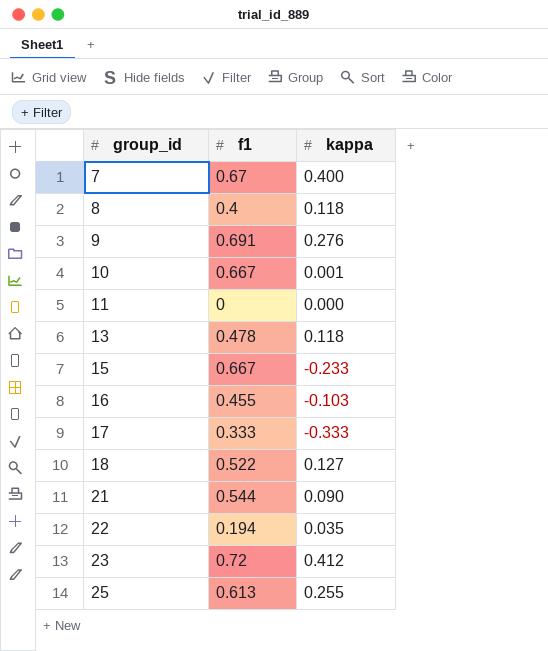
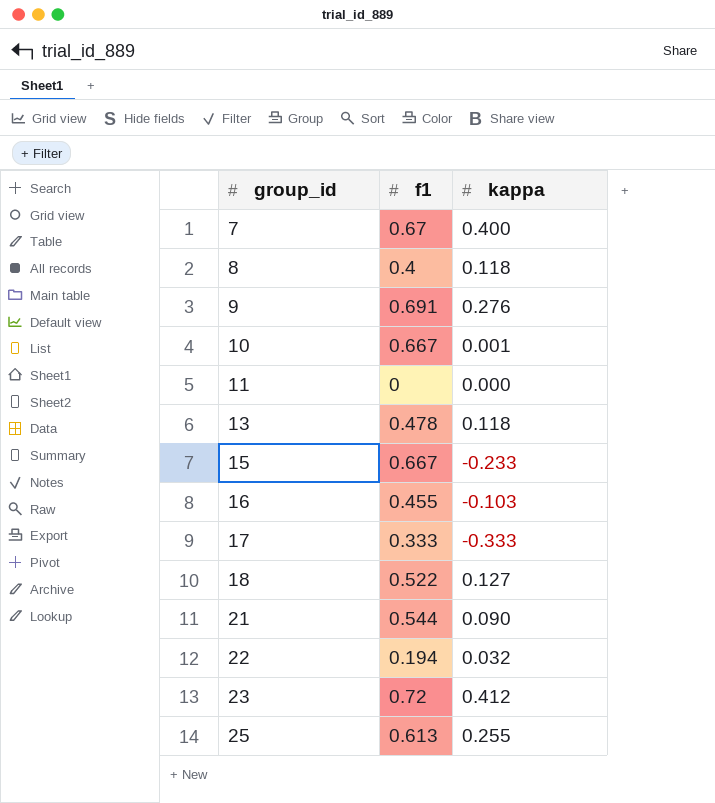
22 | kappa: 0.035 -> 0.032

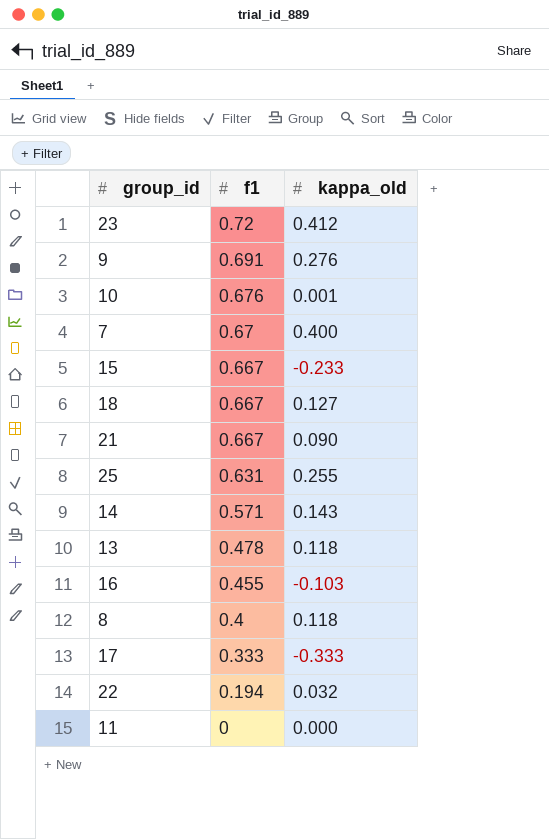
row order: group_id ascending -> f1 descending
column name: kappa -> kappa_old
10 | f1: 0.667 -> 0.676
18 | f1: 0.522 -> 0.667
21 | f1: 0.544 -> 0.667
25 | f1: 0.613 -> 0.631
row 14: none -> 0.571 | 0.143

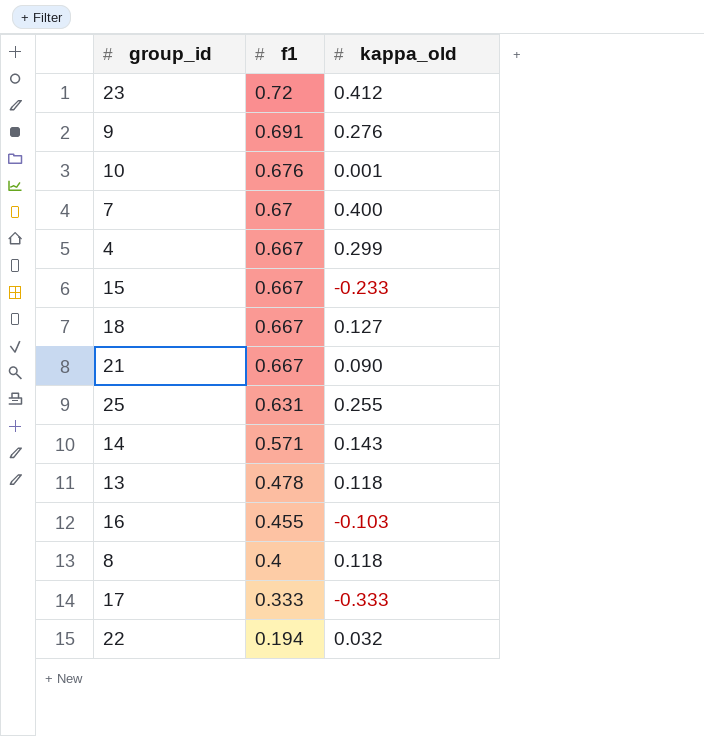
row 11: 0 | 0.000 -> none
row 4: none -> 0.667 | 0.299

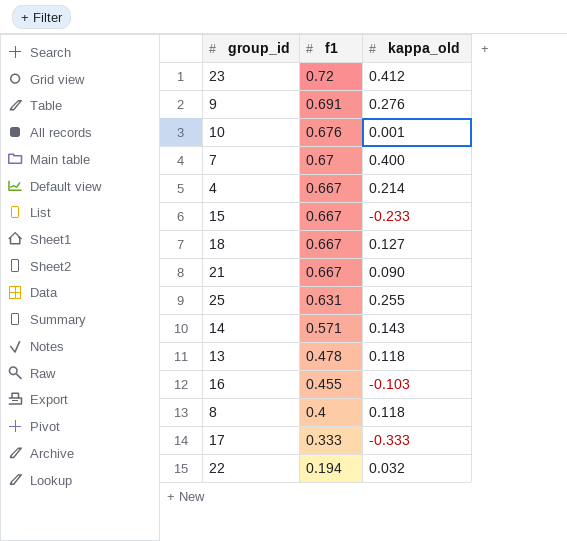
4 | kappa_old: 0.299 -> 0.214

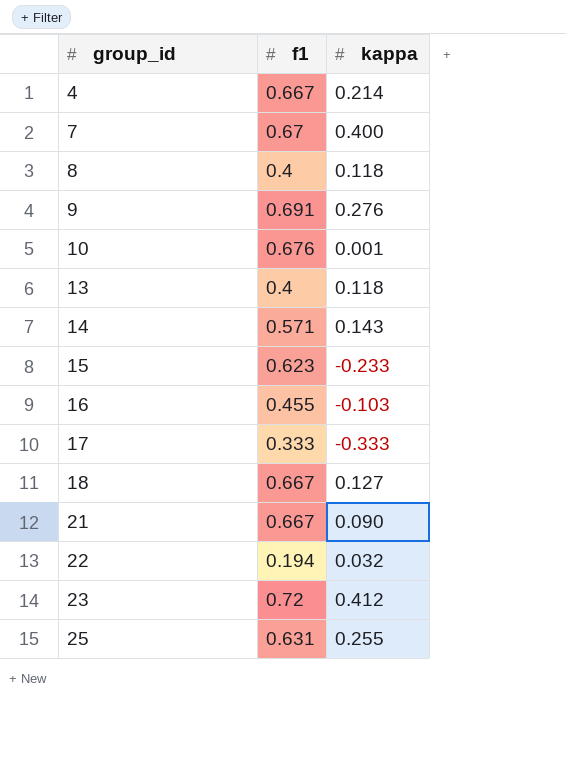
row order: f1 descending -> group_id ascending
column name: kappa_old -> kappa
13 | f1: 0.478 -> 0.4
15 | f1: 0.667 -> 0.623

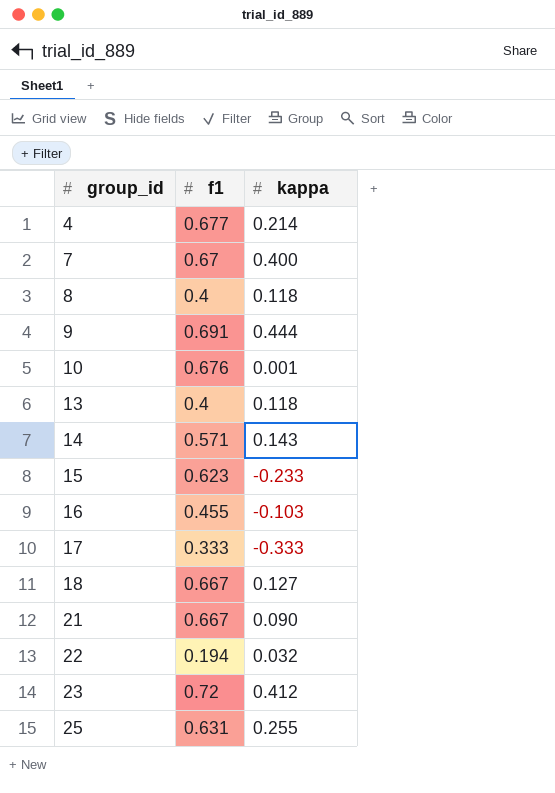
4 | f1: 0.667 -> 0.677
9 | kappa: 0.276 -> 0.444

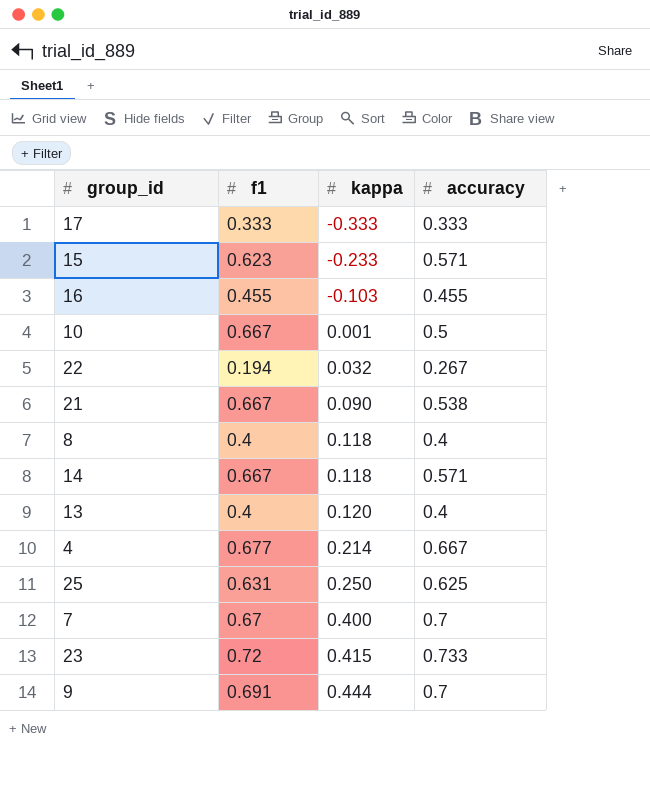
row order: group_id ascending -> kappa ascending
column accuracy | position: none -> 4
row 18: 0.667 | 0.127 -> none
10 | f1: 0.676 -> 0.667
14 | f1: 0.571 -> 0.667
14 | kappa: 0.143 -> 0.118
13 | kappa: 0.118 -> 0.120
25 | kappa: 0.255 -> 0.250
23 | kappa: 0.412 -> 0.415

